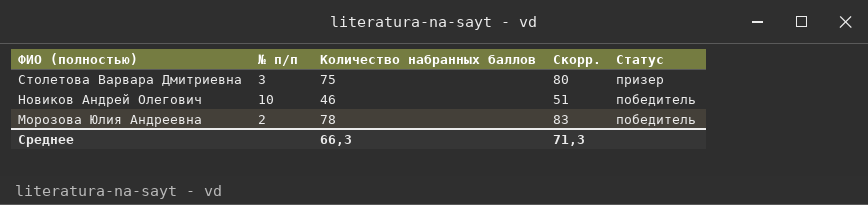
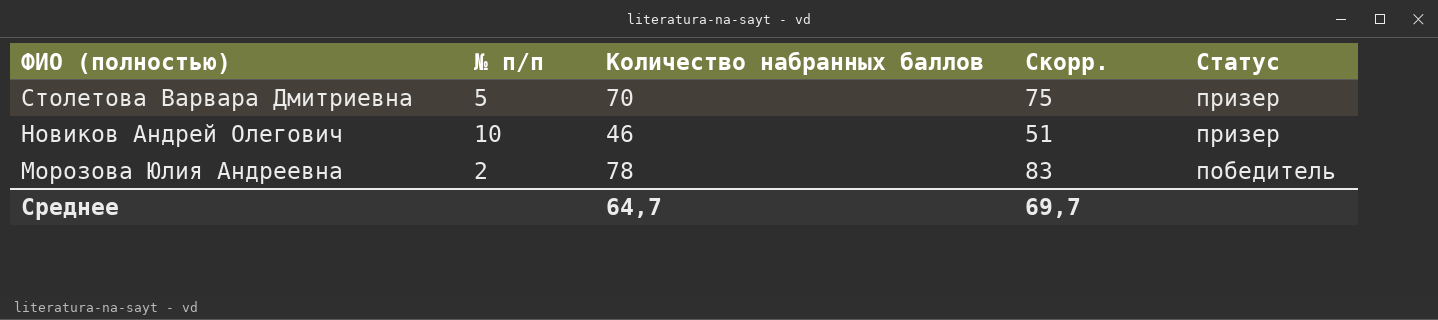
Столетова Варвара Дмитриевна | № п/п: 3 -> 5
Столетова Варвара Дмитриевна | Количество набранных баллов: 75 -> 70
Столетова Варвара Дмитриевна | Скорр.: 80 -> 75
Новиков Андрей Олегович | Статус: победитель -> призер
Среднее | Количество набранных баллов: 66,3 -> 64,7
Среднее | Скорр.: 71,3 -> 69,7

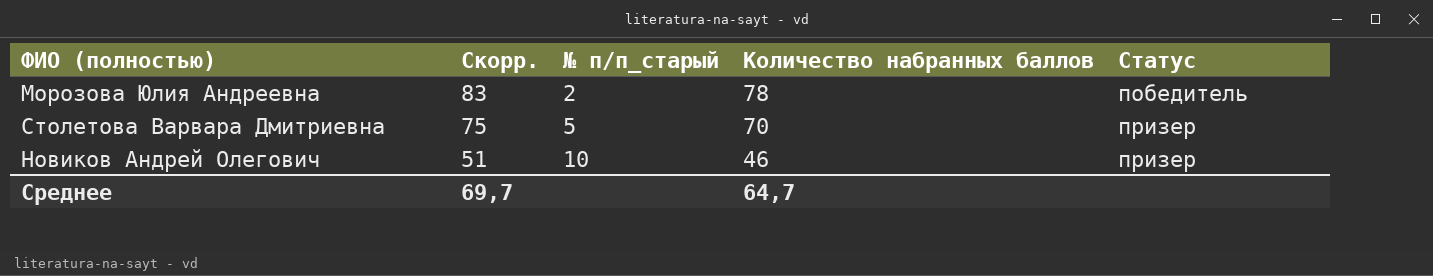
row order: ФИО (полностью) descending -> Скорр. descending
column Скорр. | position: 4 -> 2
column name: № п/п -> № п/п_старый

